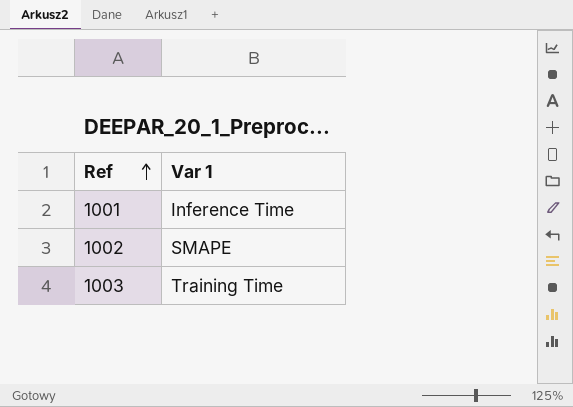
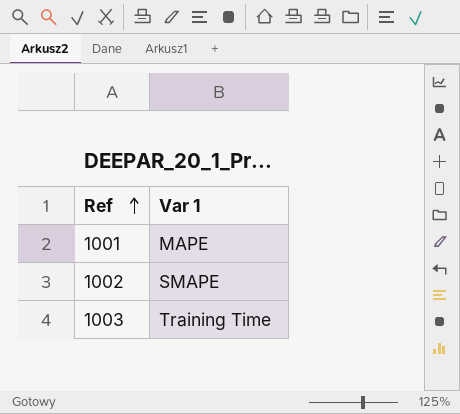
1001 | Var 1: Inference Time -> MAPE

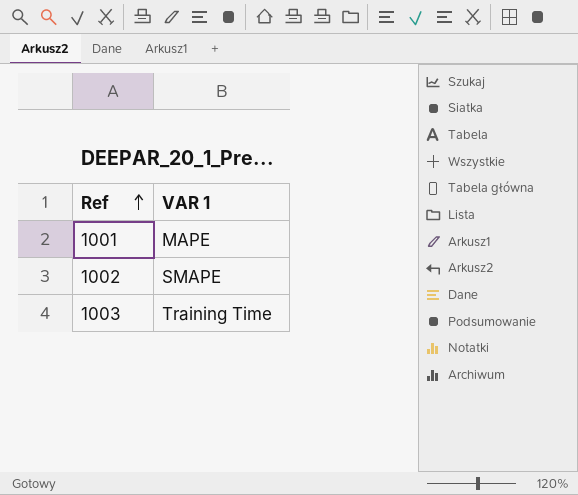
column name: Var 1 -> VAR 1

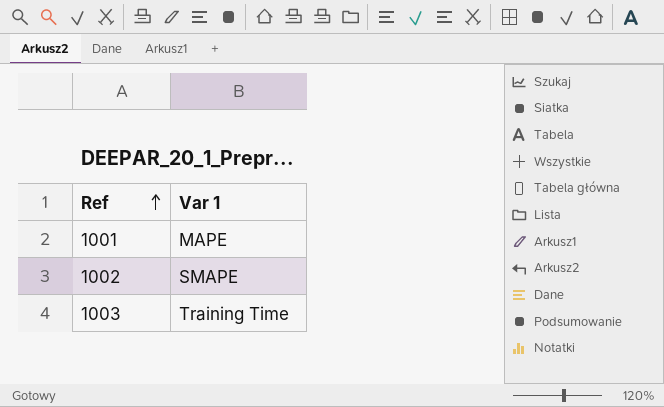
column name: VAR 1 -> Var 1

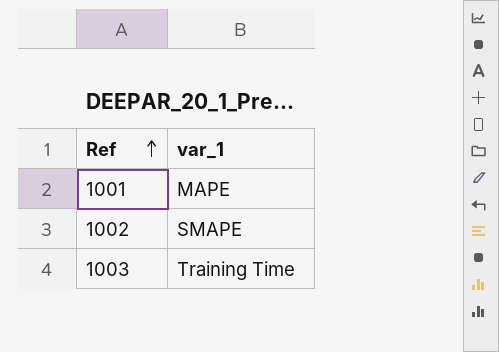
column name: Var 1 -> var_1

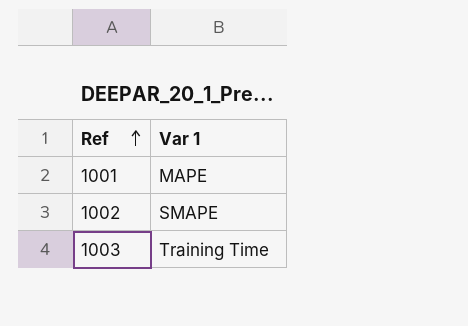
column name: var_1 -> Var 1

